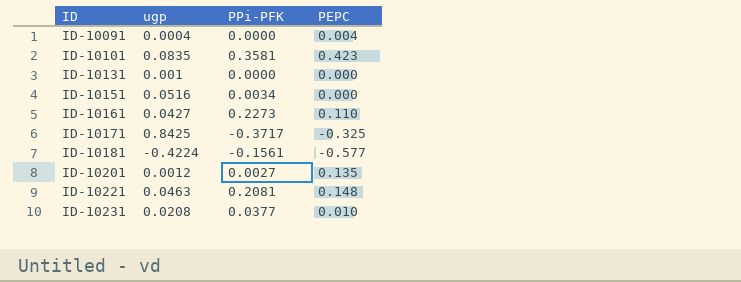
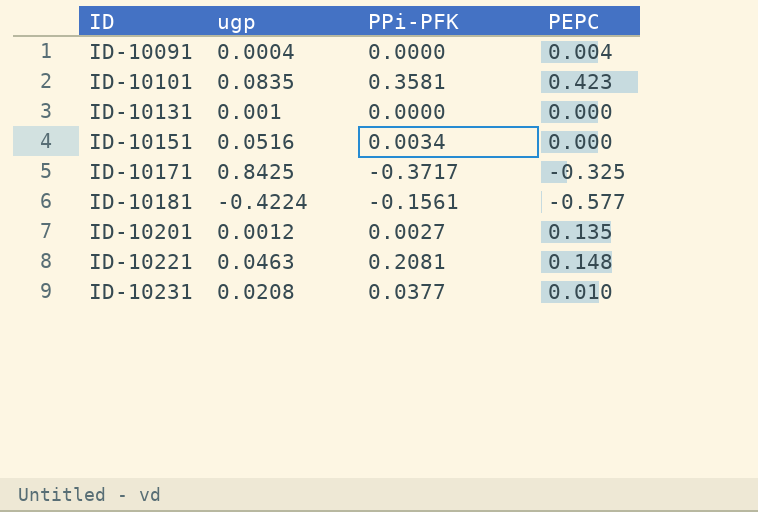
row ID-10161: 0.0427 | 0.2273 | 0.110 -> none

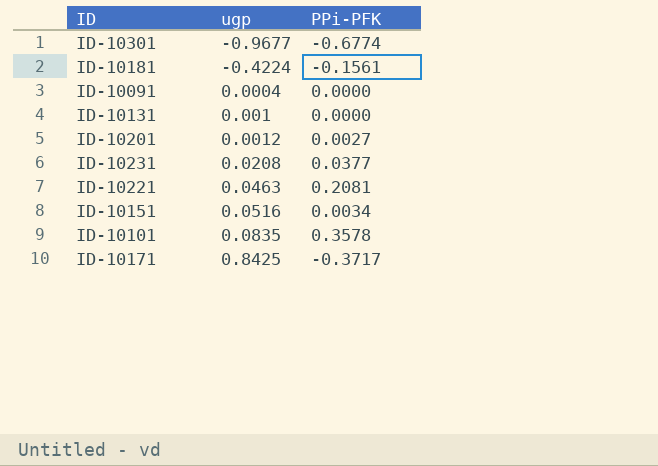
row order: ID ascending -> ugp ascending
column PEPC | position: 4 -> none
row ID-10301: none -> -0.9677 | -0.6774
ID-10101 | PPi-PFK: 0.3581 -> 0.3578

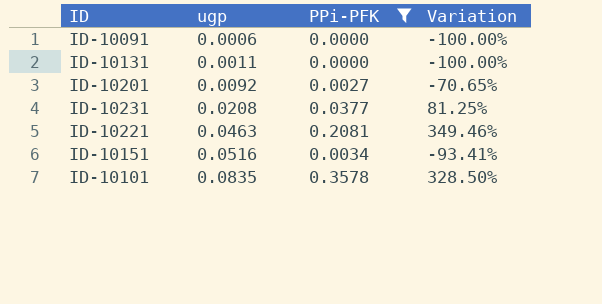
filter: none -> PPi-PFK >= 0.0000
column Variation | formula: none -> ([PPi-PFK] - [ugp]) / [ugp]
ID-10091 | ugp: 0.0004 -> 0.0006
ID-10131 | ugp: 0.001 -> 0.0011
ID-10201 | ugp: 0.0012 -> 0.0092

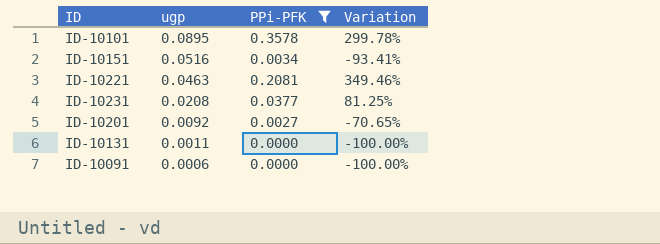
row order: ugp ascending -> ugp descending
ID-10101 | ugp: 0.0835 -> 0.0895
ID-10101 | Variation: 328.50% -> 299.78%

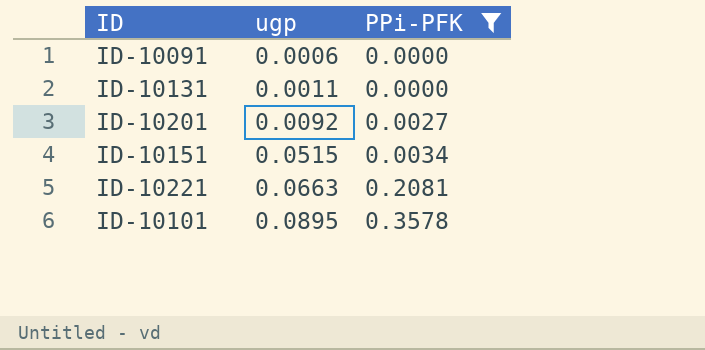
row order: ugp descending -> ugp ascending
column Variation | formula: ([PPi-PFK] - [ugp]) / [ugp] -> none
row ID-10231: 0.0208 | 0.0377 | 81.25% -> none
ID-10151 | ugp: 0.0516 -> 0.0515
ID-10221 | ugp: 0.0463 -> 0.0663

